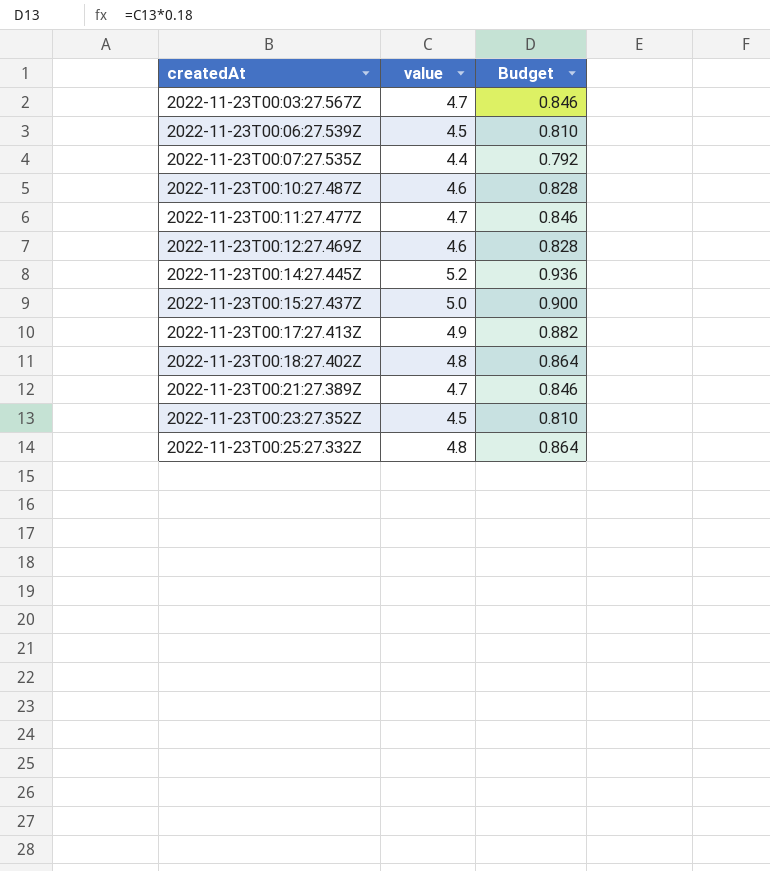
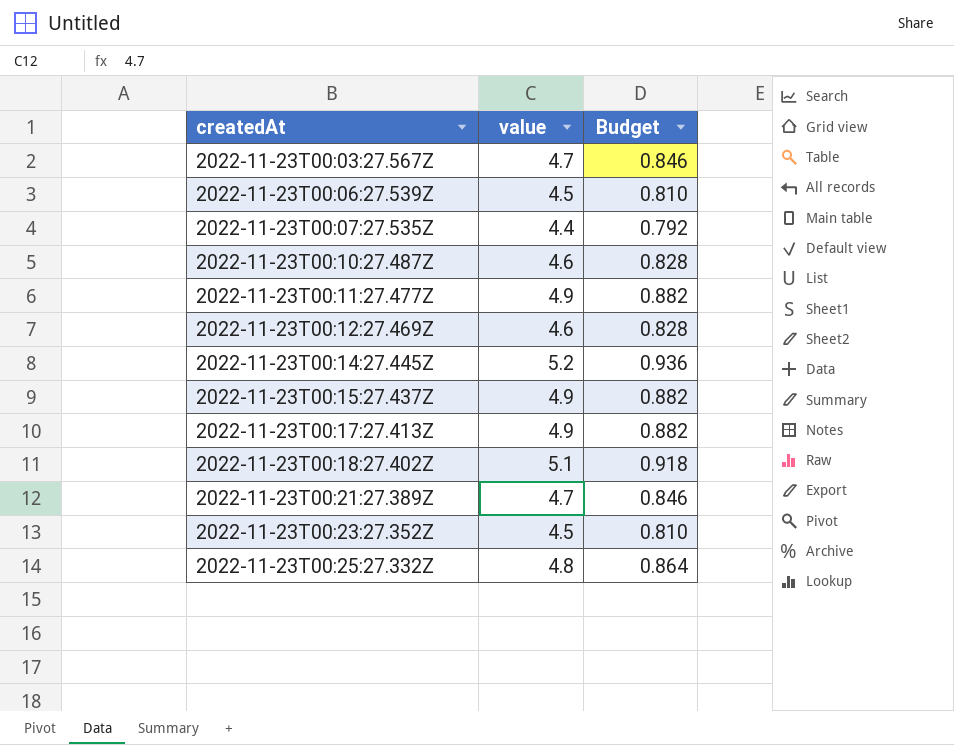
2022-11-23T00:11:27.477Z | value: 4.7 -> 4.9
2022-11-23T00:11:27.477Z | Budget: 0.846 -> 0.882
2022-11-23T00:15:27.437Z | value: 5.0 -> 4.9
2022-11-23T00:15:27.437Z | Budget: 0.900 -> 0.882
2022-11-23T00:18:27.402Z | value: 4.8 -> 5.1
2022-11-23T00:18:27.402Z | Budget: 0.864 -> 0.918

